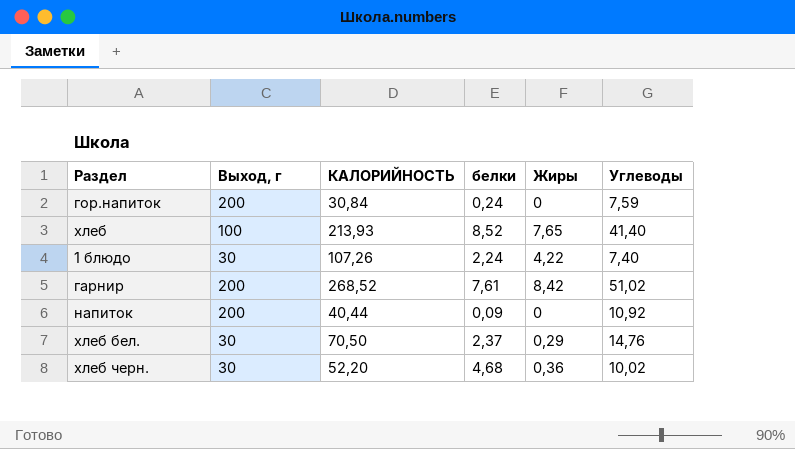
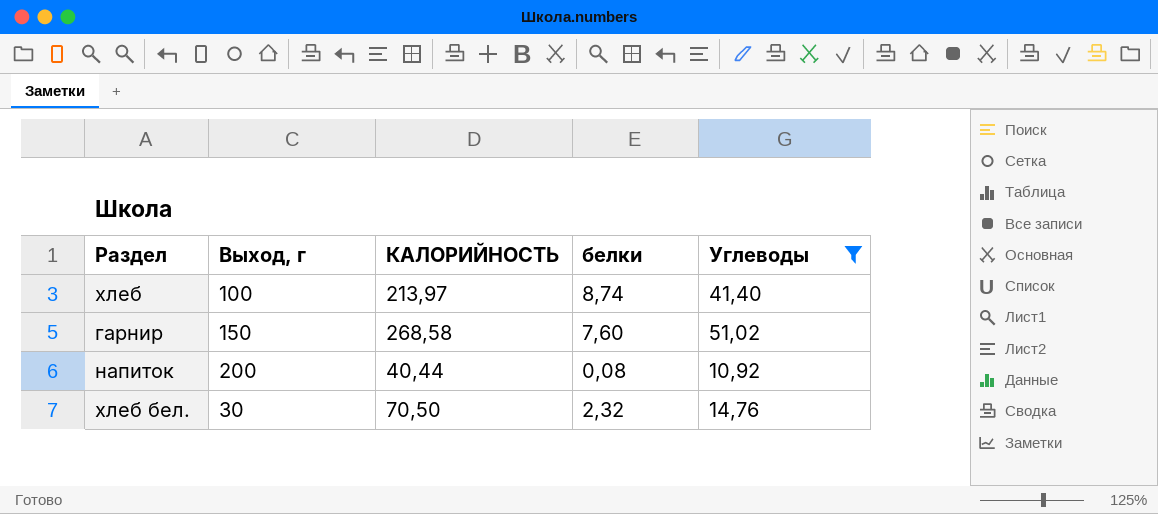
filter: none -> Углеводы >= 10,92
column Жиры | position: 5 -> none
хлеб | КАЛОРИЙНОСТЬ: 213,93 -> 213,97
хлеб | белки: 8,52 -> 8,74
гарнир | Выход, г: 200 -> 150
гарнир | КАЛОРИЙНОСТЬ: 268,52 -> 268,58
гарнир | белки: 7,61 -> 7,60
напиток | белки: 0,09 -> 0,08
хлеб бел. | белки: 2,37 -> 2,32

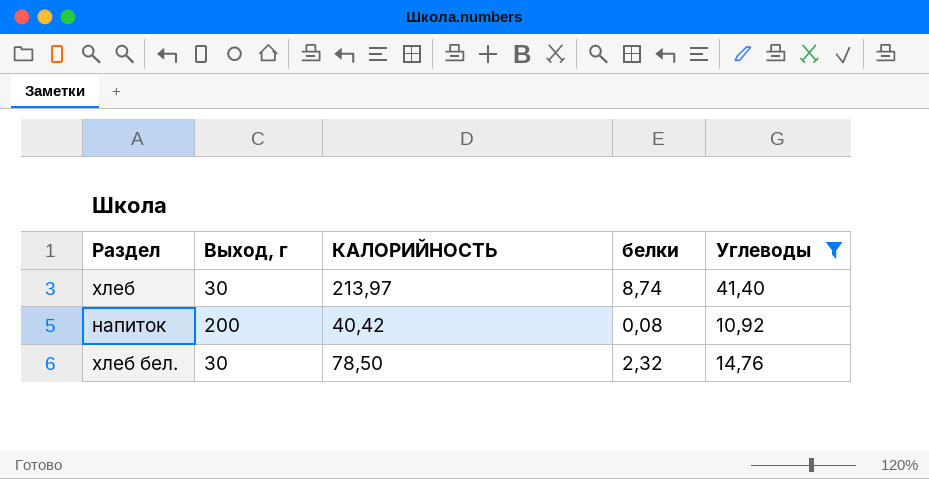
row гарнир: 150 | 268,58 | 7,60 | 51,02 -> none
хлеб | Выход, г: 100 -> 30
напиток | КАЛОРИЙНОСТЬ: 40,44 -> 40,42
хлеб бел. | КАЛОРИЙНОСТЬ: 70,50 -> 78,50

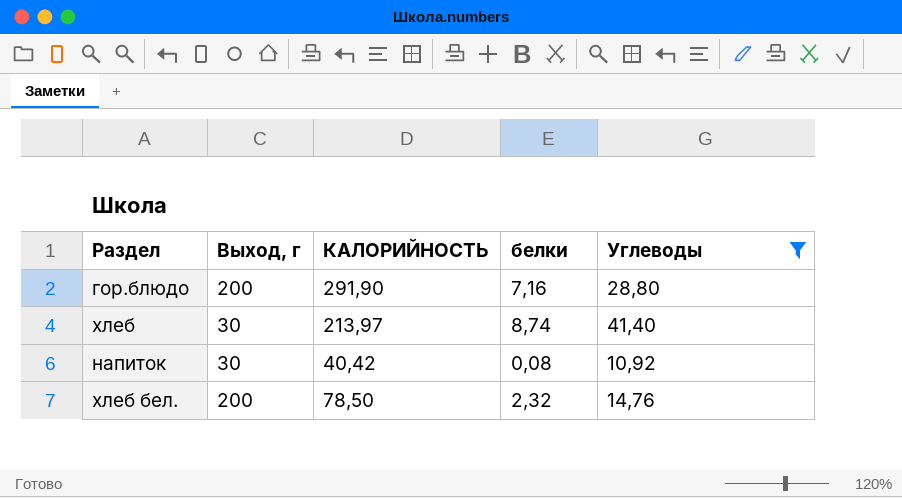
row гор.блюдо: none -> 200 | 291,90 | 7,16 | 28,80
напиток | Выход, г: 200 -> 30
хлеб бел. | Выход, г: 30 -> 200

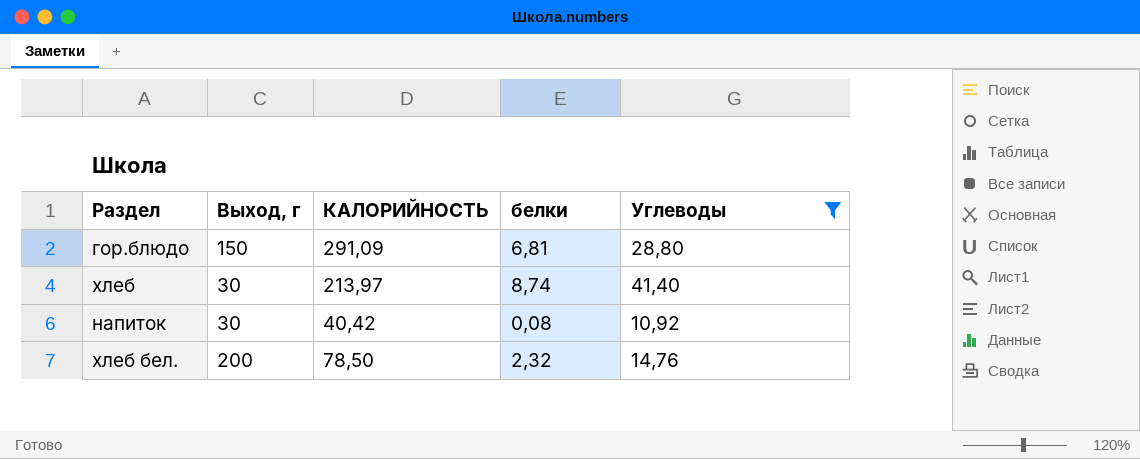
гор.блюдо | Выход, г: 200 -> 150
гор.блюдо | КАЛОРИЙНОСТЬ: 291,90 -> 291,09
гор.блюдо | белки: 7,16 -> 6,81

